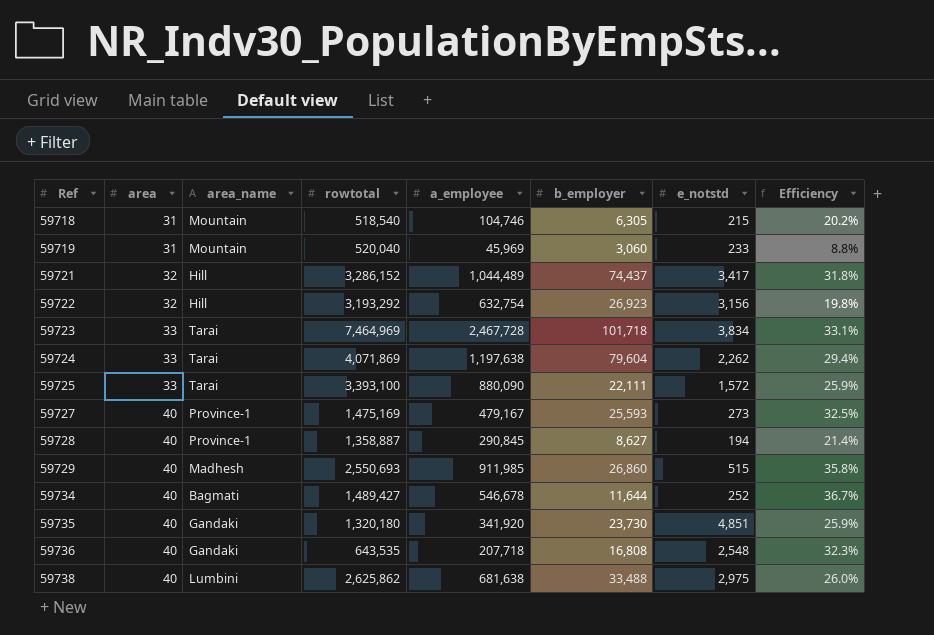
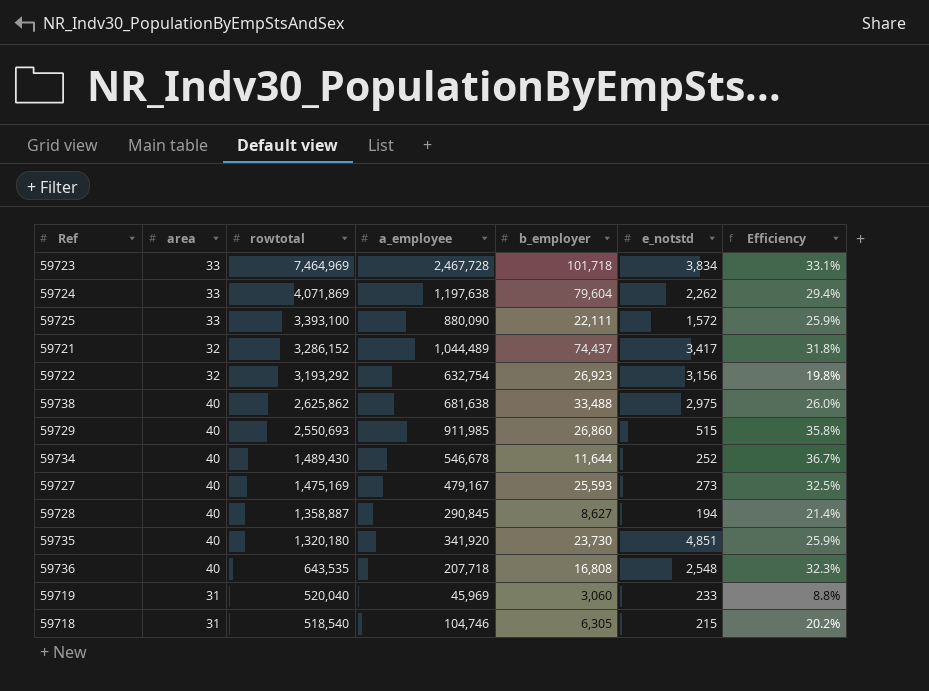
row order: Ref ascending -> rowtotal descending
column area_name | position: 3 -> none
59734 | rowtotal: 1,489,427 -> 1,489,430

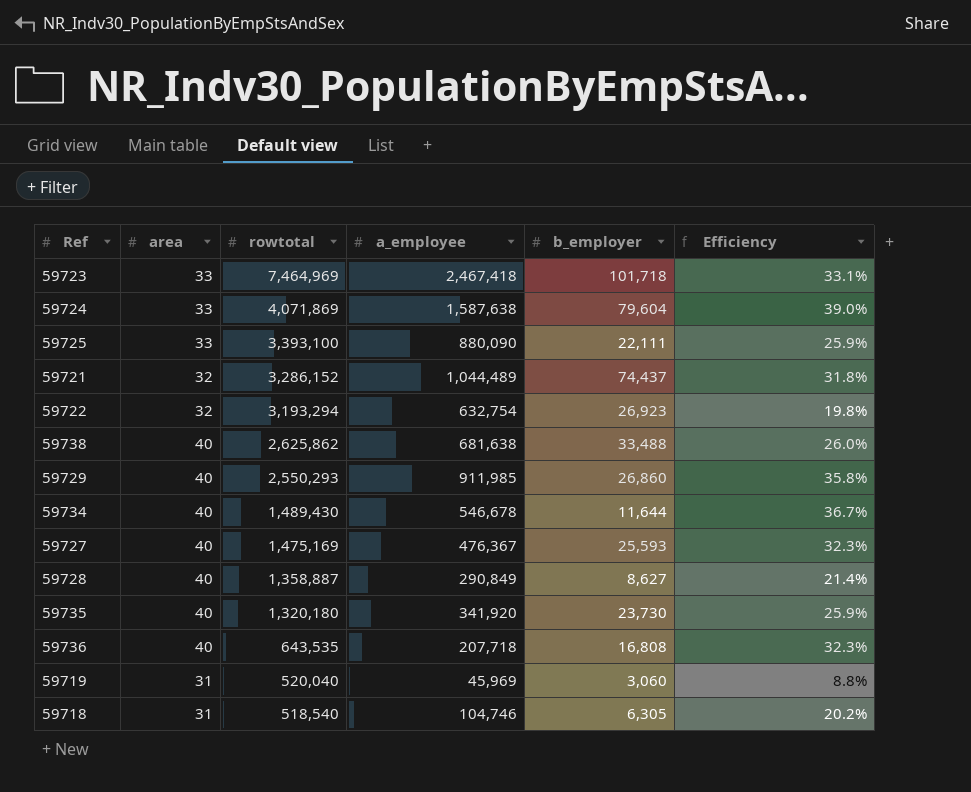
column e_notstd | position: 6 -> none
59723 | a_employee: 2,467,728 -> 2,467,418
59724 | a_employee: 1,197,638 -> 1,587,638
59724 | Efficiency: 29.4% -> 39.0%
59722 | rowtotal: 3,193,292 -> 3,193,294
59729 | rowtotal: 2,550,693 -> 2,550,293
59727 | a_employee: 479,167 -> 476,367
59727 | Efficiency: 32.5% -> 32.3%
59728 | a_employee: 290,845 -> 290,849

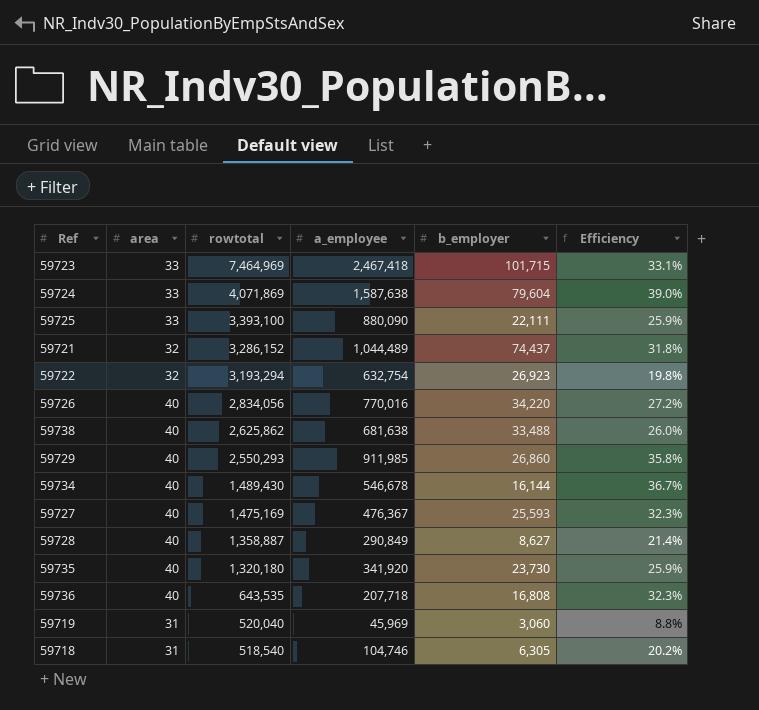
59723 | b_employer: 101,718 -> 101,715
row 59726: none -> 40 | 2,834,056 | 770,016 | 34,220 | 27.2%
59734 | b_employer: 11,644 -> 16,144

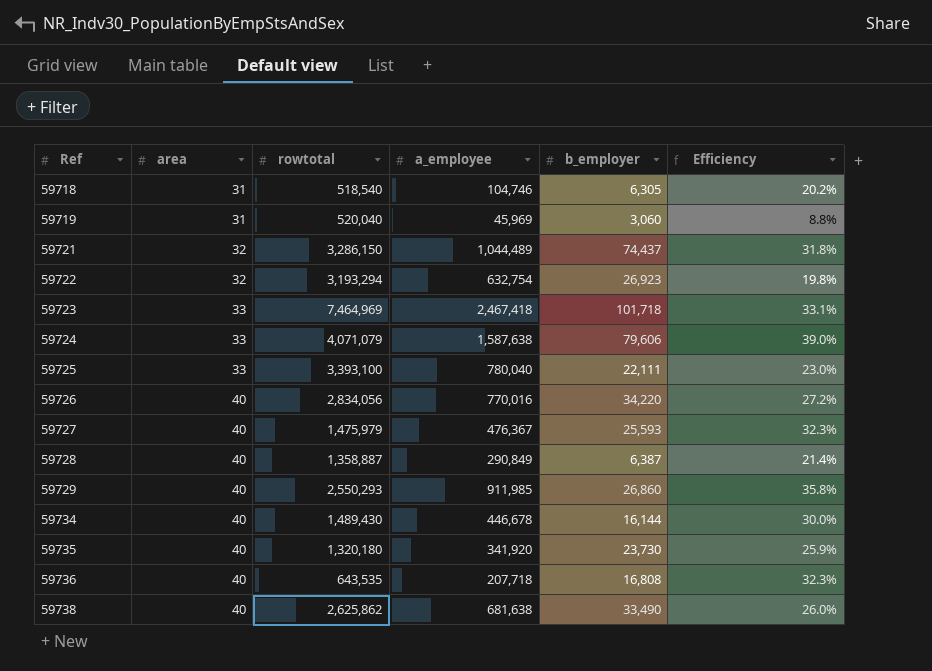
row order: rowtotal descending -> Ref ascending
59721 | rowtotal: 3,286,152 -> 3,286,150
59723 | b_employer: 101,715 -> 101,718
59724 | rowtotal: 4,071,869 -> 4,071,079
59724 | b_employer: 79,604 -> 79,606
59725 | a_employee: 880,090 -> 780,040
59725 | Efficiency: 25.9% -> 23.0%
59727 | rowtotal: 1,475,169 -> 1,475,979
59728 | b_employer: 8,627 -> 6,387
59734 | a_employee: 546,678 -> 446,678
59734 | Efficiency: 36.7% -> 30.0%
59738 | b_employer: 33,488 -> 33,490

